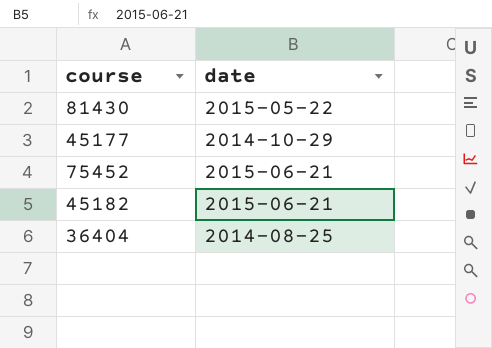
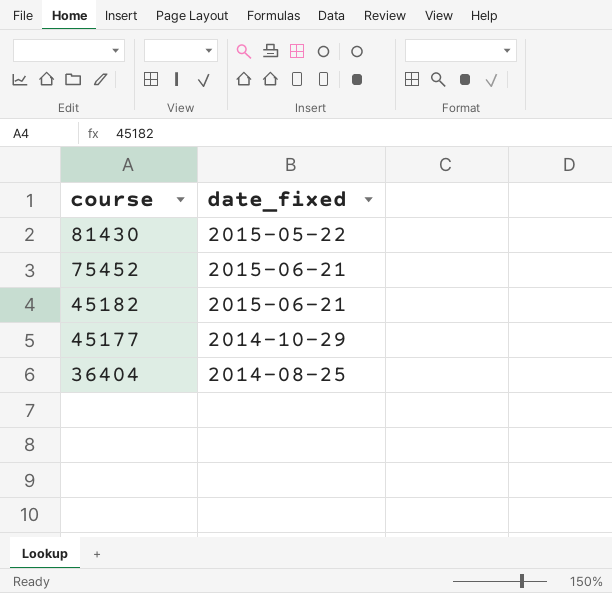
row order: none -> course descending
column name: date -> date_fixed

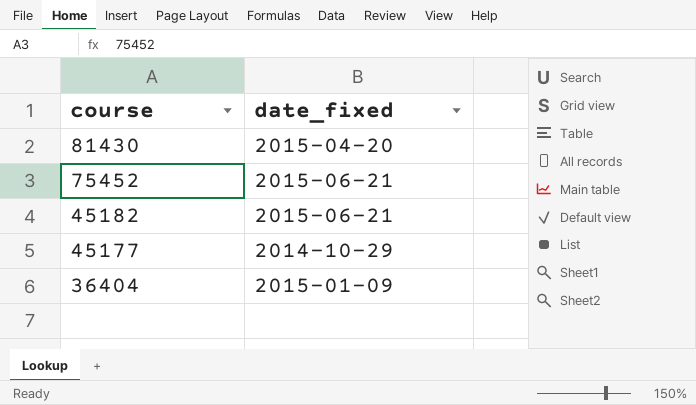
81430 | date_fixed: 2015-05-22 -> 2015-04-20
36404 | date_fixed: 2014-08-25 -> 2015-01-09

